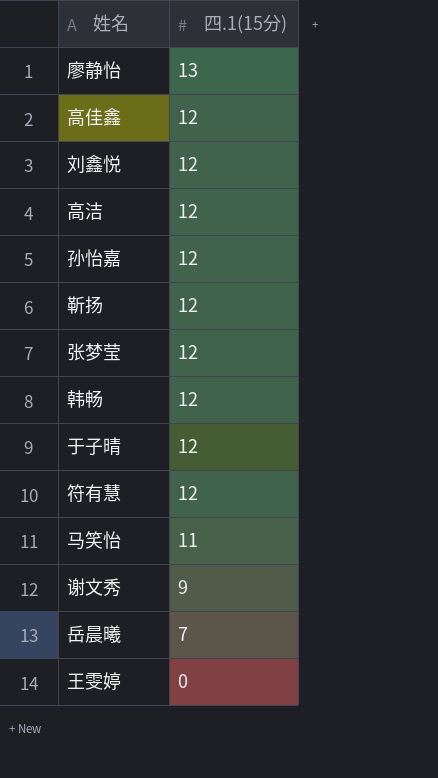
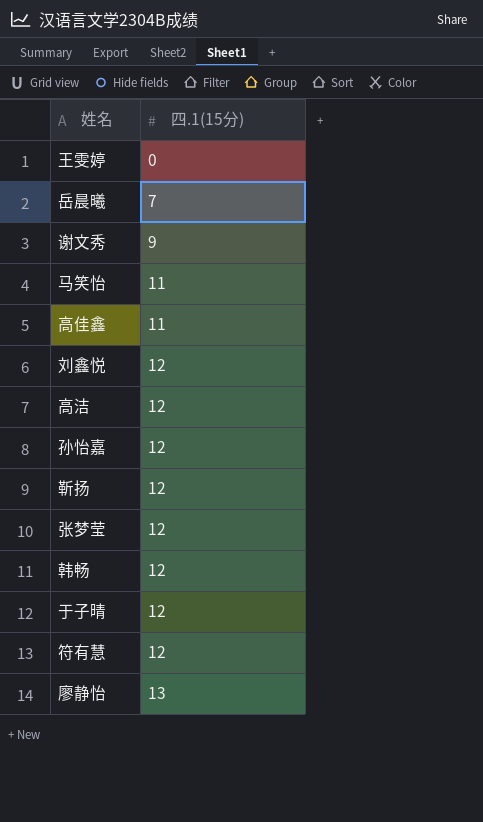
row order: 四.1(15分) descending -> 四.1(15分) ascending
高佳鑫 | 四.1(15分): 12 -> 11

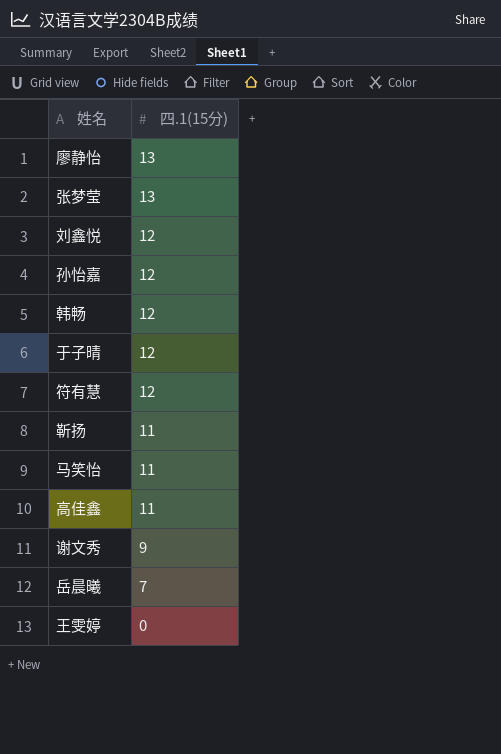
row order: 四.1(15分) ascending -> 四.1(15分) descending
row 高洁: 12 -> none
张梦莹 | 四.1(15分): 12 -> 13
靳扬 | 四.1(15分): 12 -> 11

